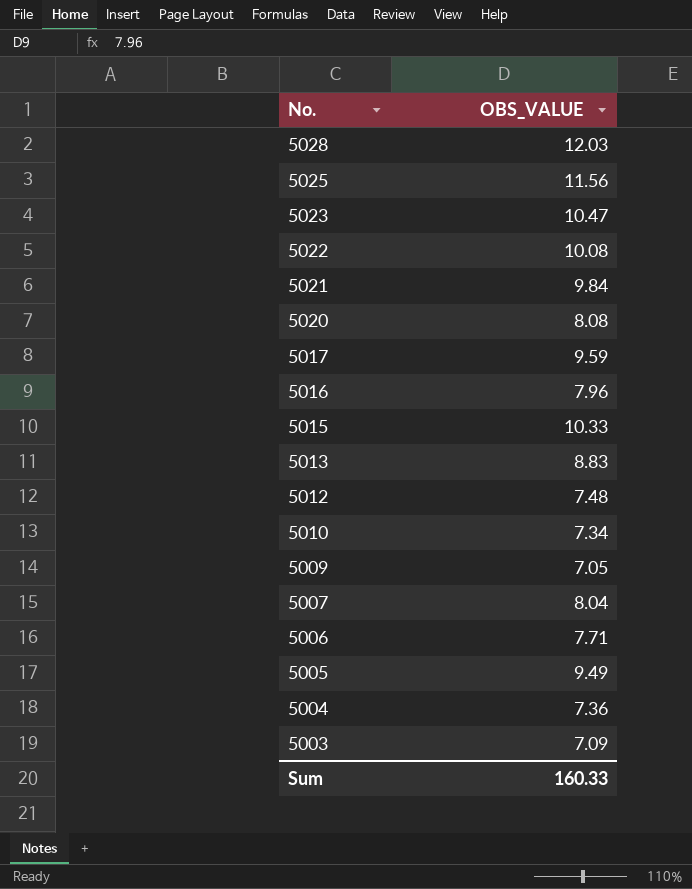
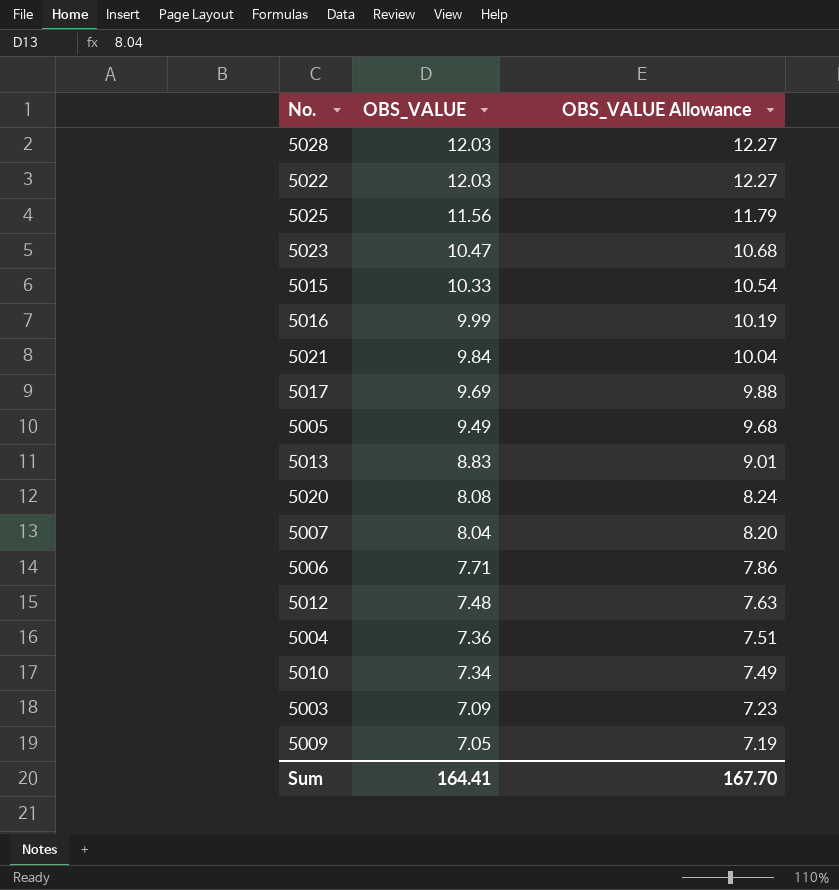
row order: No. descending -> OBS_VALUE descending
column OBS_VALUE Allowance | formula: none -> [OBS_VALUE] * 1.02
5022 | OBS_VALUE: 10.08 -> 12.03
5016 | OBS_VALUE: 7.96 -> 9.99
5017 | OBS_VALUE: 9.59 -> 9.69
Sum | OBS_VALUE: 160.33 -> 164.41

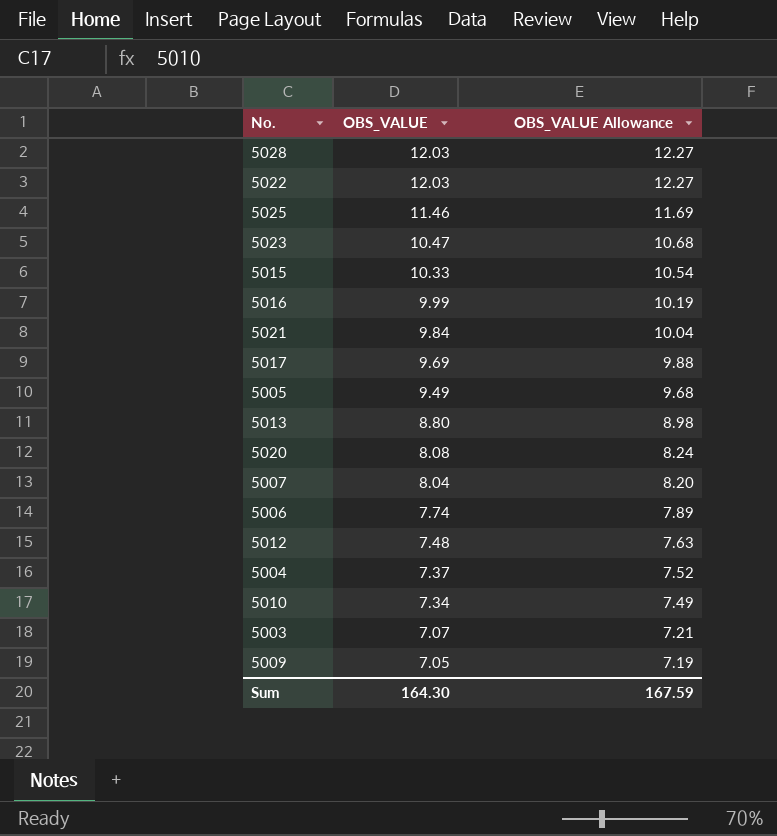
5025 | OBS_VALUE: 11.56 -> 11.46
5025 | OBS_VALUE Allowance: 11.79 -> 11.69
5013 | OBS_VALUE: 8.83 -> 8.80
5013 | OBS_VALUE Allowance: 9.01 -> 8.98
5006 | OBS_VALUE: 7.71 -> 7.74
5006 | OBS_VALUE Allowance: 7.86 -> 7.89
5004 | OBS_VALUE: 7.36 -> 7.37
5004 | OBS_VALUE Allowance: 7.51 -> 7.52
5003 | OBS_VALUE: 7.09 -> 7.07
5003 | OBS_VALUE Allowance: 7.23 -> 7.21
Sum | OBS_VALUE: 164.41 -> 164.30
Sum | OBS_VALUE Allowance: 167.70 -> 167.59

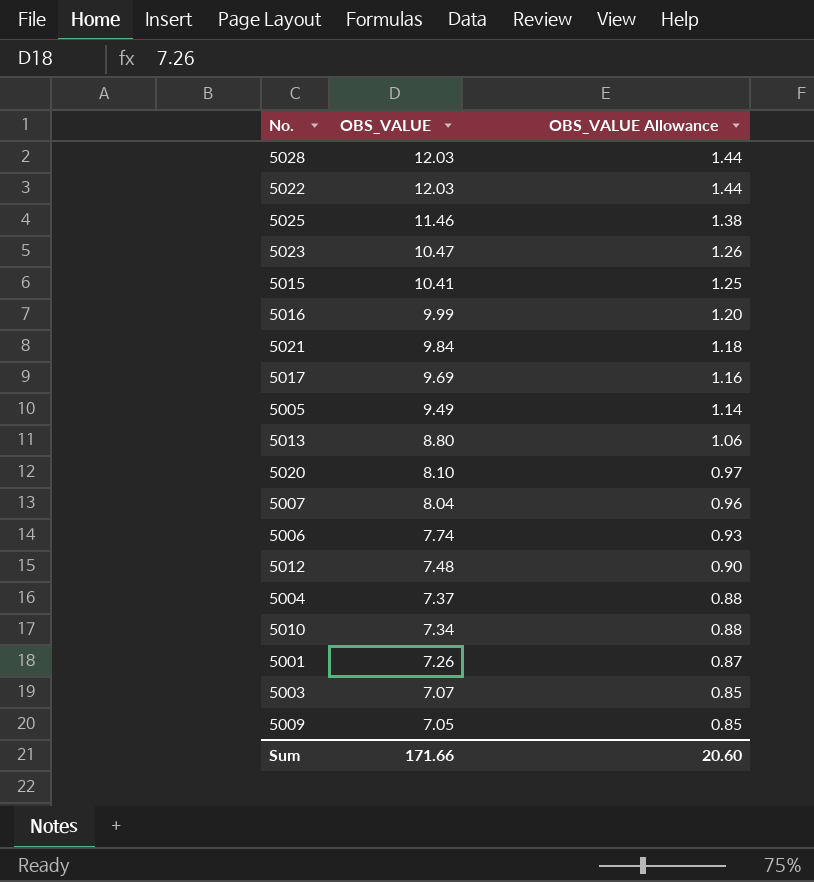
column OBS_VALUE Allowance | formula: [OBS_VALUE] * 1.02 -> [OBS_VALUE] * 0.12
5015 | OBS_VALUE: 10.33 -> 10.41
5020 | OBS_VALUE: 8.08 -> 8.10
row 5001: none -> 7.26 | 0.87
Sum | OBS_VALUE: 164.30 -> 171.66
Sum | OBS_VALUE Allowance: 167.59 -> 20.60

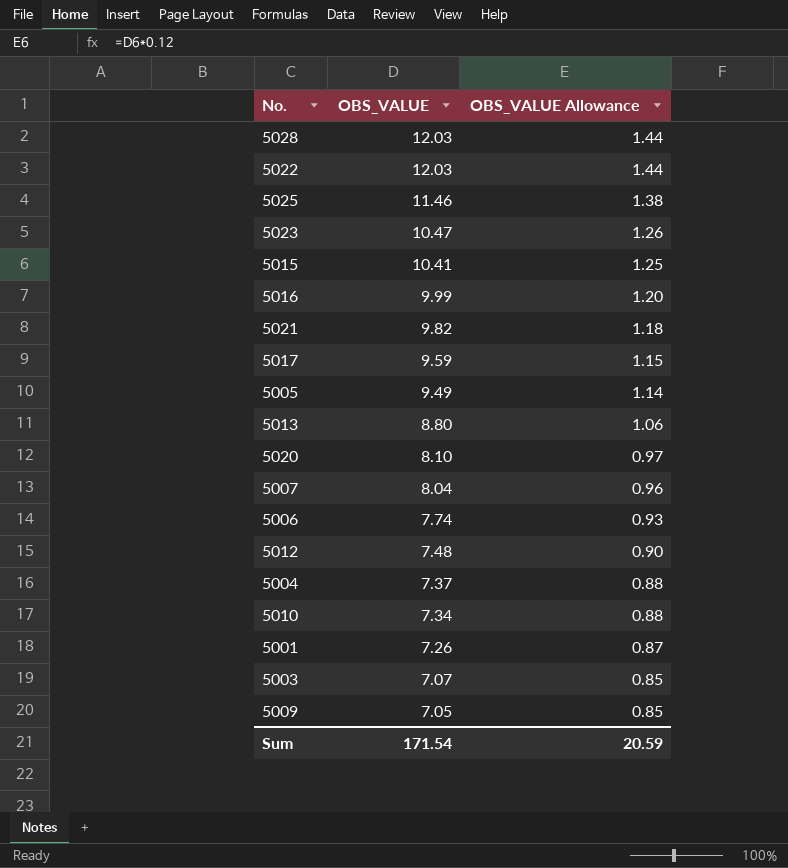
5021 | OBS_VALUE: 9.84 -> 9.82
5017 | OBS_VALUE: 9.69 -> 9.59
5017 | OBS_VALUE Allowance: 1.16 -> 1.15
Sum | OBS_VALUE: 171.66 -> 171.54
Sum | OBS_VALUE Allowance: 20.60 -> 20.59

